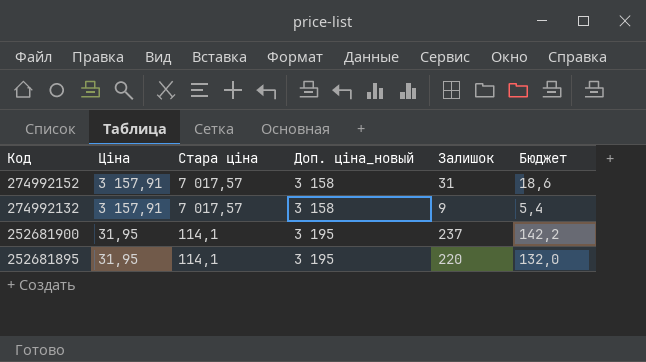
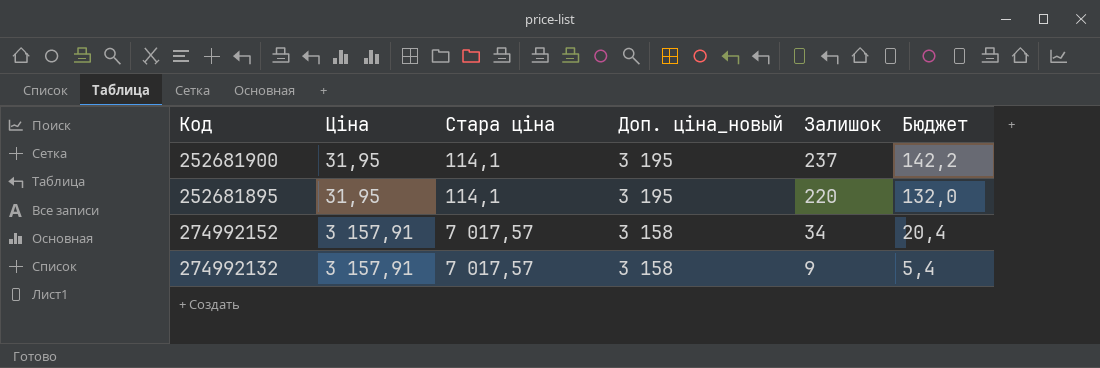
row order: Код descending -> Ціна ascending
274992152 | Залишок: 31 -> 34
274992152 | Бюджет: 18,6 -> 20,4

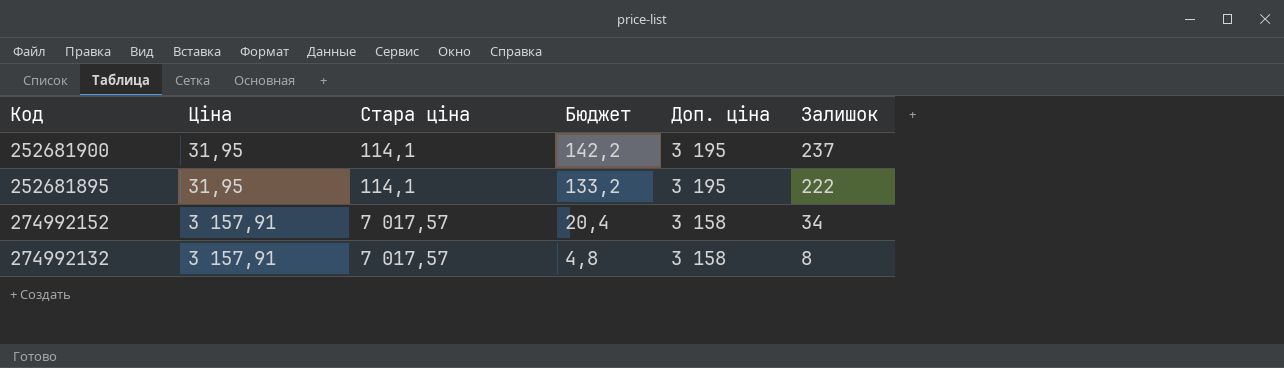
column Бюджет | position: 6 -> 4
column name: Доп. ціна_новый -> Доп. ціна
252681895 | Бюджет: 132,0 -> 133,2
252681895 | Залишок: 220 -> 222
274992132 | Бюджет: 5,4 -> 4,8
274992132 | Залишок: 9 -> 8

